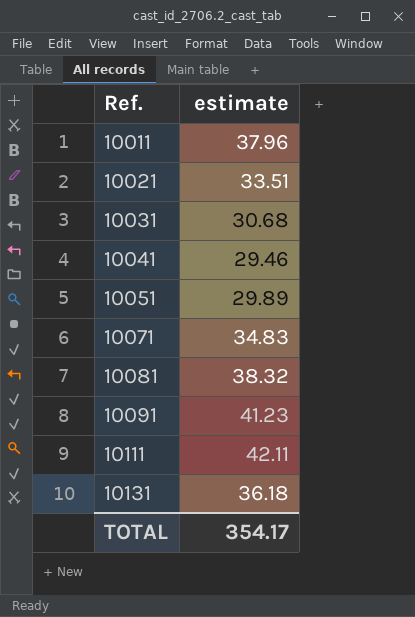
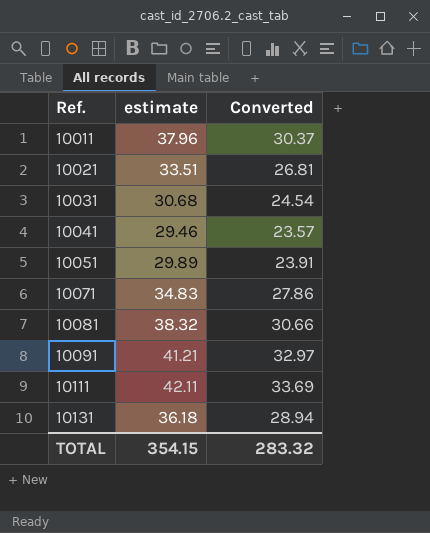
column Converted | formula: none -> [estimate] * 0.8
10091 | estimate: 41.23 -> 41.21
TOTAL | estimate: 354.17 -> 354.15

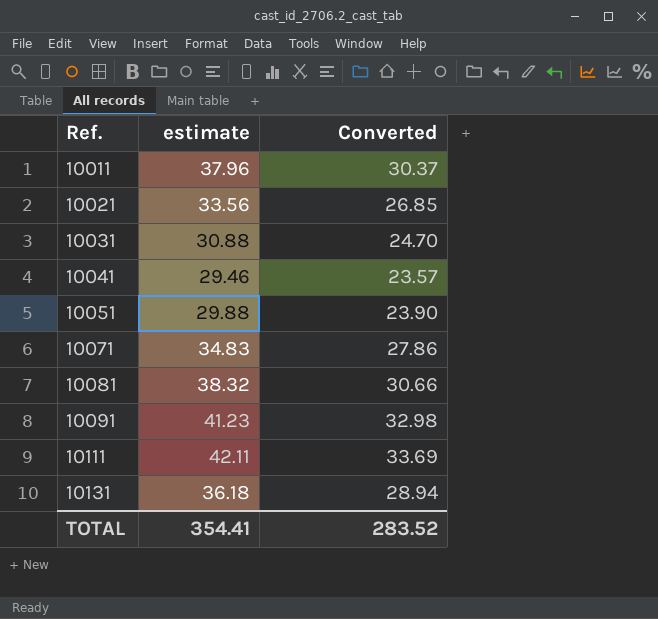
10021 | estimate: 33.51 -> 33.56
10021 | Converted: 26.81 -> 26.85
10031 | estimate: 30.68 -> 30.88
10031 | Converted: 24.54 -> 24.70
10051 | estimate: 29.89 -> 29.88
10051 | Converted: 23.91 -> 23.90
10091 | estimate: 41.21 -> 41.23
10091 | Converted: 32.97 -> 32.98
TOTAL | estimate: 354.15 -> 354.41
TOTAL | Converted: 283.32 -> 283.52

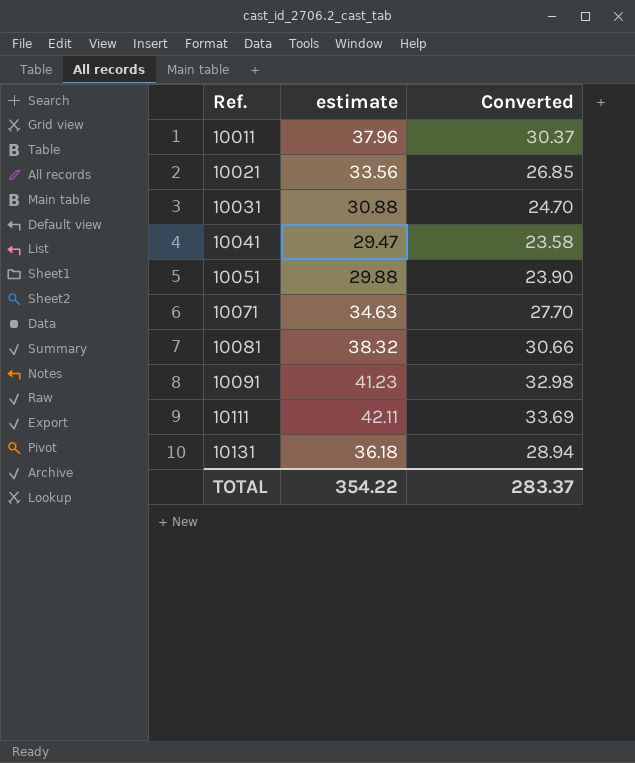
10041 | estimate: 29.46 -> 29.47
10041 | Converted: 23.57 -> 23.58
10071 | estimate: 34.83 -> 34.63
10071 | Converted: 27.86 -> 27.70
TOTAL | estimate: 354.41 -> 354.22
TOTAL | Converted: 283.52 -> 283.37

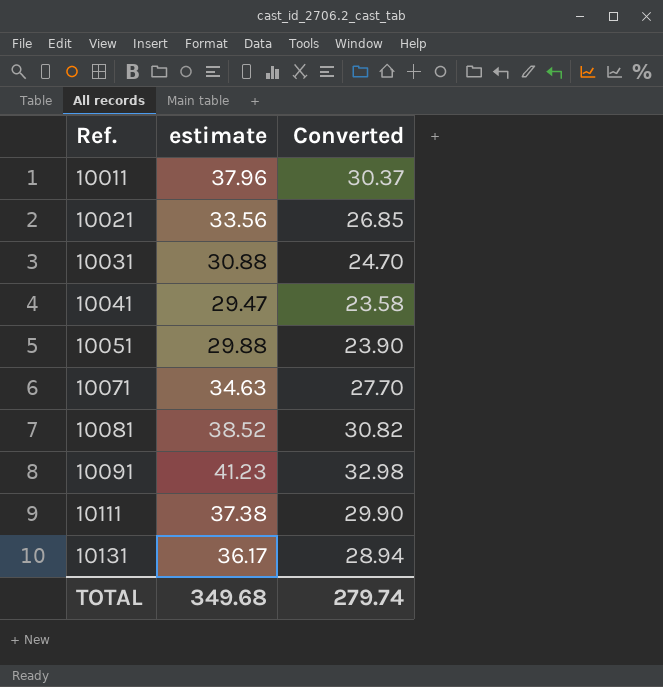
10081 | estimate: 38.32 -> 38.52
10081 | Converted: 30.66 -> 30.82
10111 | estimate: 42.11 -> 37.38
10111 | Converted: 33.69 -> 29.90
10131 | estimate: 36.18 -> 36.17
TOTAL | estimate: 354.22 -> 349.68
TOTAL | Converted: 283.37 -> 279.74

